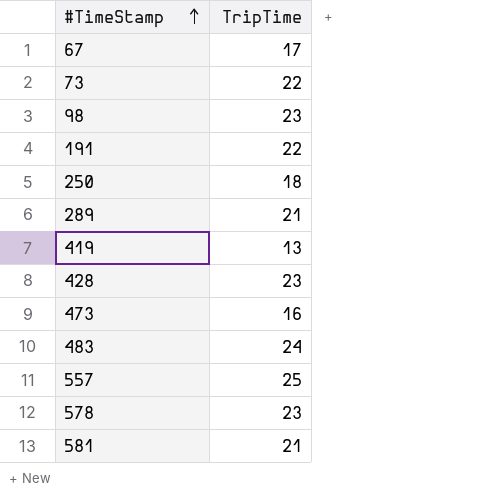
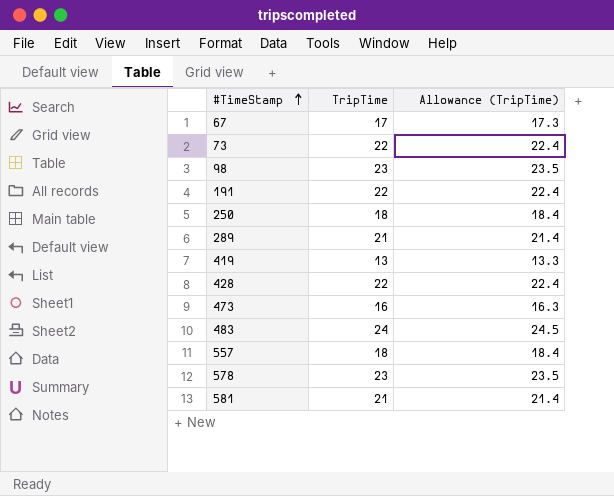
column Allowance (TripTime) | formula: none -> [TripTime] * 1.02
428 | TripTime: 23 -> 22
557 | TripTime: 25 -> 18

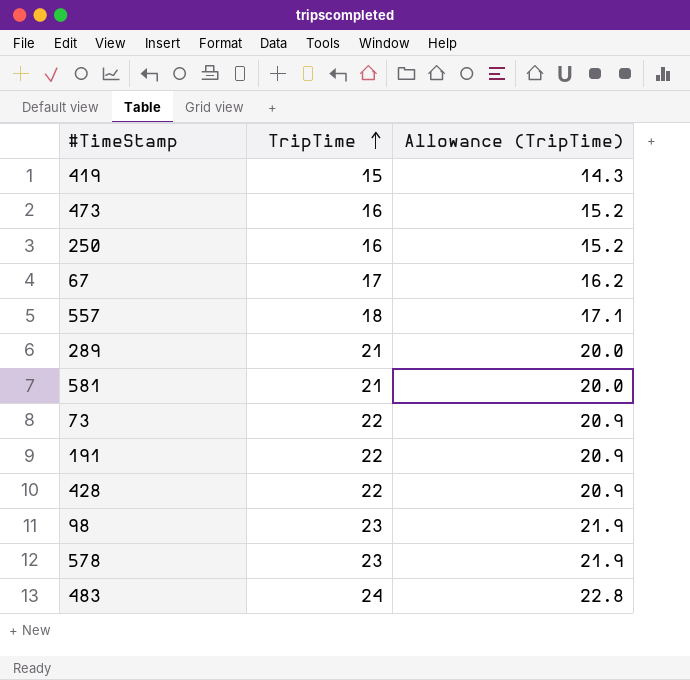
row order: #TimeStamp ascending -> TripTime ascending
column Allowance (TripTime) | formula: [TripTime] * 1.02 -> [TripTime] * 0.95
419 | TripTime: 13 -> 15
250 | TripTime: 18 -> 16

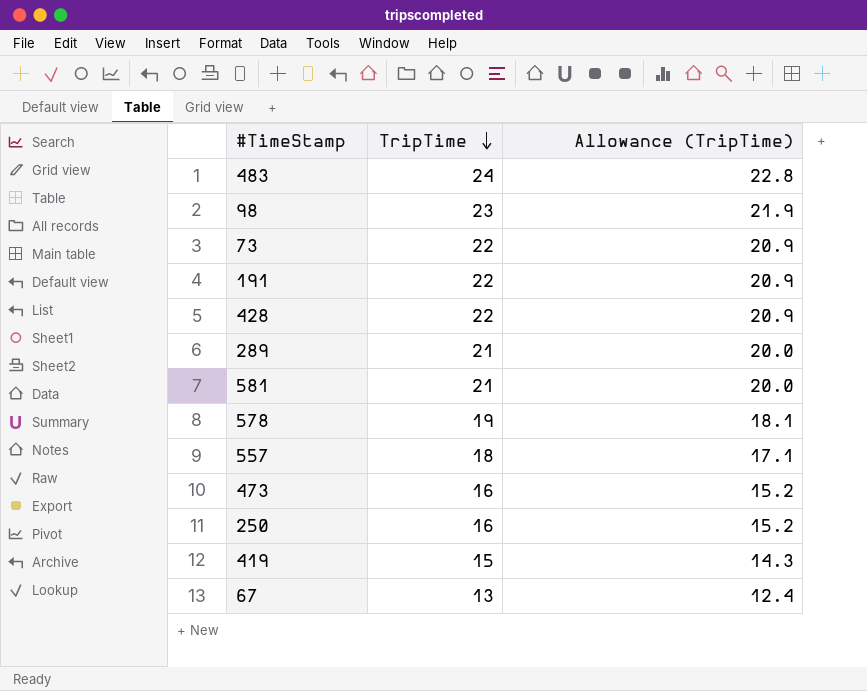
row order: TripTime ascending -> TripTime descending
578 | TripTime: 23 -> 19
578 | Allowance (TripTime): 21.9 -> 18.1
67 | TripTime: 17 -> 13
67 | Allowance (TripTime): 16.2 -> 12.4

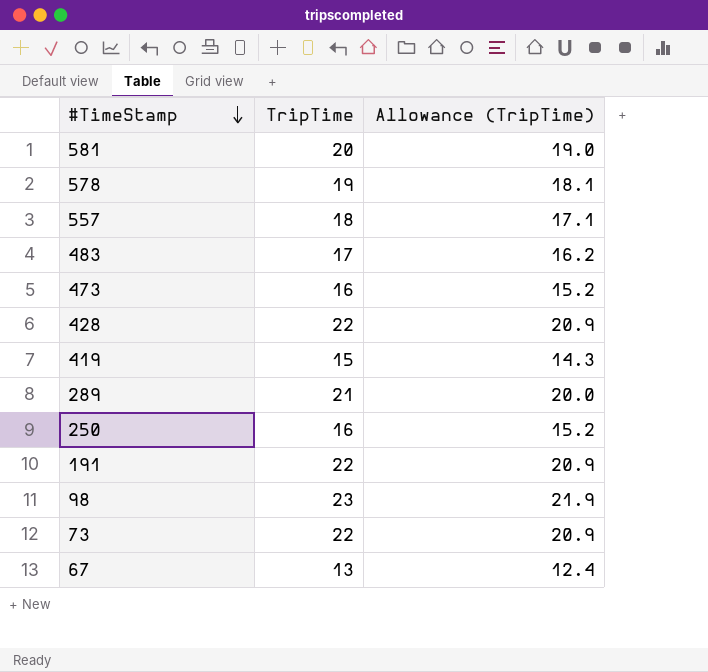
row order: TripTime descending -> #TimeStamp descending
581 | TripTime: 21 -> 20
581 | Allowance (TripTime): 20.0 -> 19.0
483 | TripTime: 24 -> 17
483 | Allowance (TripTime): 22.8 -> 16.2

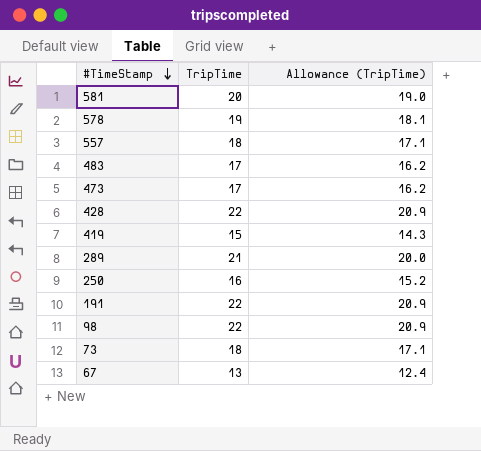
473 | TripTime: 16 -> 17
473 | Allowance (TripTime): 15.2 -> 16.2
98 | TripTime: 23 -> 22
98 | Allowance (TripTime): 21.9 -> 20.9
73 | TripTime: 22 -> 18
73 | Allowance (TripTime): 20.9 -> 17.1

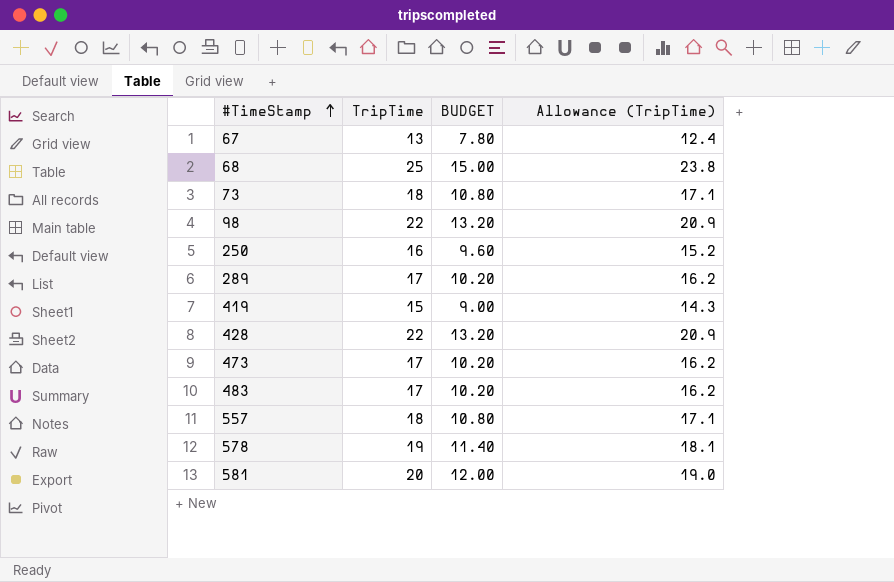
row order: #TimeStamp descending -> #TimeStamp ascending
column BUDGET | formula: none -> [TripTime] * 0.6
row 191: 22 | 20.9 -> none
row 68: none -> 25 | 15.00 | 23.8
289 | TripTime: 21 -> 17
289 | Allowance (TripTime): 20.0 -> 16.2

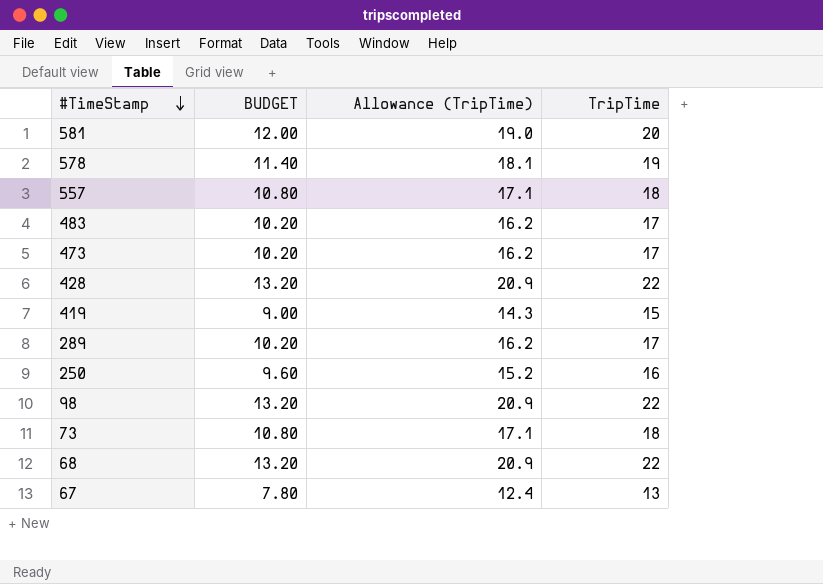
row order: #TimeStamp ascending -> #TimeStamp descending
column TripTime | position: 2 -> 4
68 | BUDGET: 15.00 -> 13.20
68 | Allowance (TripTime): 23.8 -> 20.9
68 | TripTime: 25 -> 22

